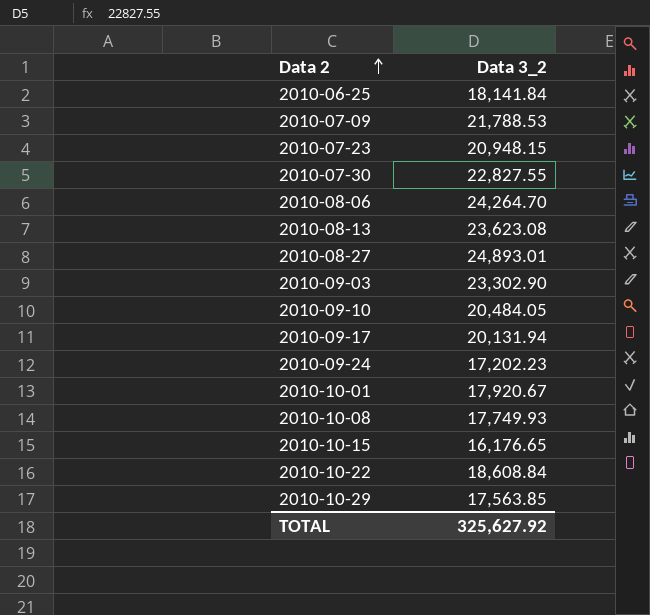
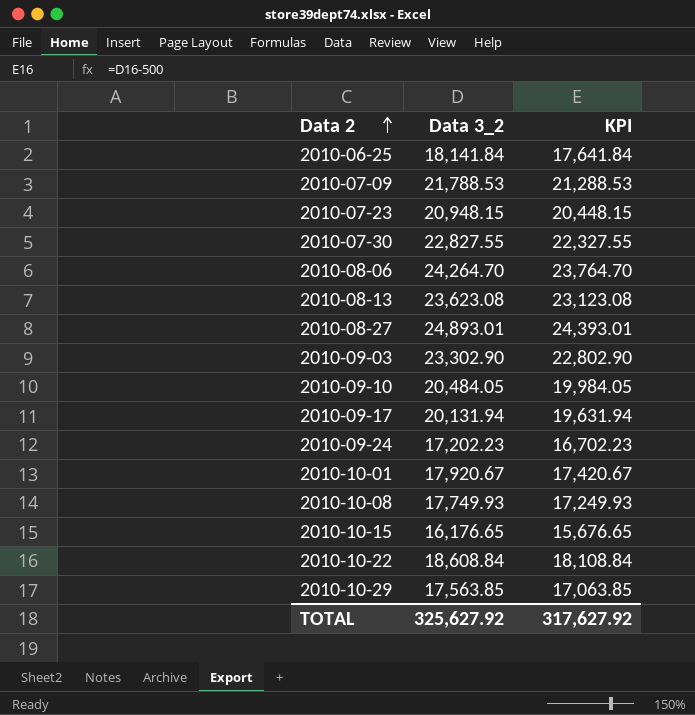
column KPI | formula: none -> [Data 3_2] - 500

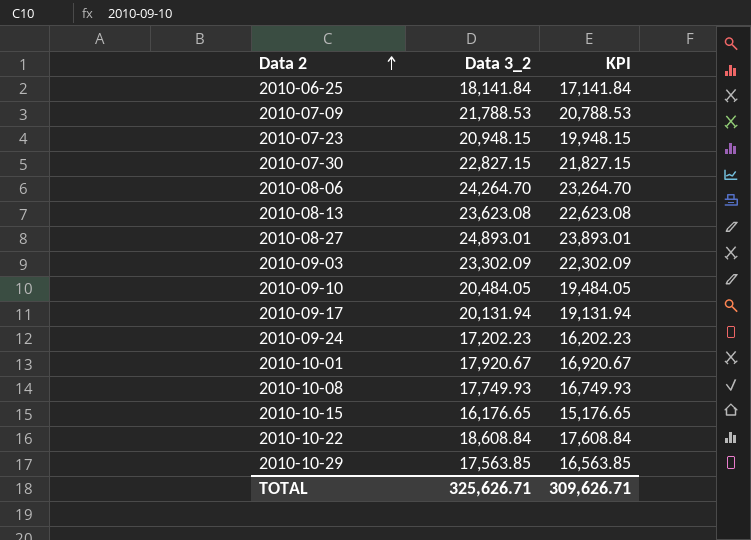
column KPI | formula: [Data 3_2] - 500 -> [Data 3_2] - 1000
2010-07-30 | Data 3_2: 22,827.55 -> 22,827.15
2010-09-03 | Data 3_2: 23,302.90 -> 23,302.09
TOTAL | Data 3_2: 325,627.92 -> 325,626.71
TOTAL | KPI: 317,627.92 -> 309,626.71

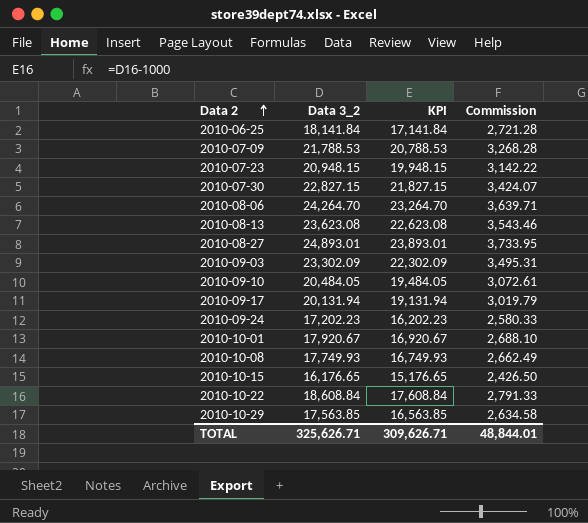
column Commission | formula: none -> [Data 3_2] * 0.15

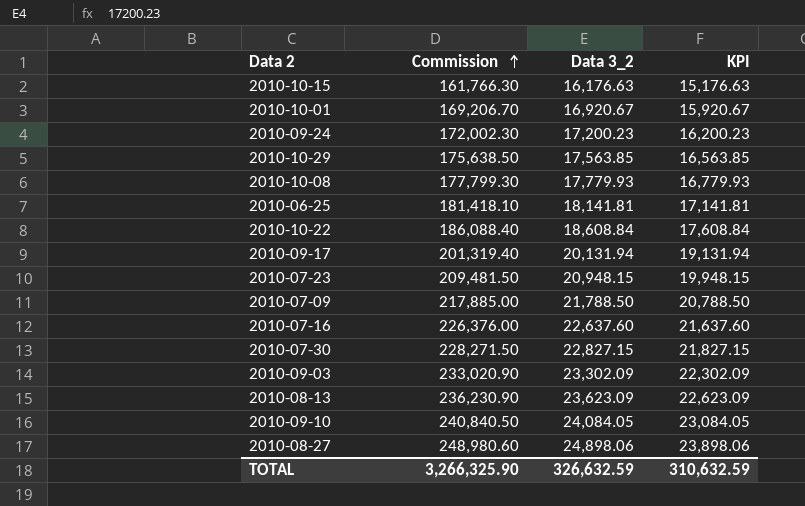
row order: Data 2 ascending -> Commission ascending
column Commission | formula: [Data 3_2] * 0.15 -> [Data 3_2] * 10
column Commission | position: 4 -> 2
row 2010-08-06: 24,264.70 | 23,264.70 | 3,639.71 -> none
2010-10-15 | Data 3_2: 16,176.65 -> 16,176.63
2010-10-15 | KPI: 15,176.65 -> 15,176.63
2010-10-01 | Data 3_2: 17,920.67 -> 16,920.67
2010-10-01 | KPI: 16,920.67 -> 15,920.67
2010-09-24 | Data 3_2: 17,202.23 -> 17,200.23
2010-09-24 | KPI: 16,202.23 -> 16,200.23
2010-10-08 | Data 3_2: 17,749.93 -> 17,779.93
2010-10-08 | KPI: 16,749.93 -> 16,779.93
2010-06-25 | Data 3_2: 18,141.84 -> 18,141.81
2010-06-25 | KPI: 17,141.84 -> 17,141.81
2010-07-09 | Data 3_2: 21,788.53 -> 21,788.50
2010-07-09 | KPI: 20,788.53 -> 20,788.50
row 2010-07-16: none -> 226,376.00 | 22,637.60 | 21,637.60
2010-08-13 | Data 3_2: 23,623.08 -> 23,623.09
2010-08-13 | KPI: 22,623.08 -> 22,623.09
2010-09-10 | Data 3_2: 20,484.05 -> 24,084.05
2010-09-10 | KPI: 19,484.05 -> 23,084.05
2010-08-27 | Data 3_2: 24,893.01 -> 24,898.06
2010-08-27 | KPI: 23,893.01 -> 23,898.06
TOTAL | Commission: 48,844.01 -> 3,266,325.90
TOTAL | Data 3_2: 325,626.71 -> 326,632.59
TOTAL | KPI: 309,626.71 -> 310,632.59

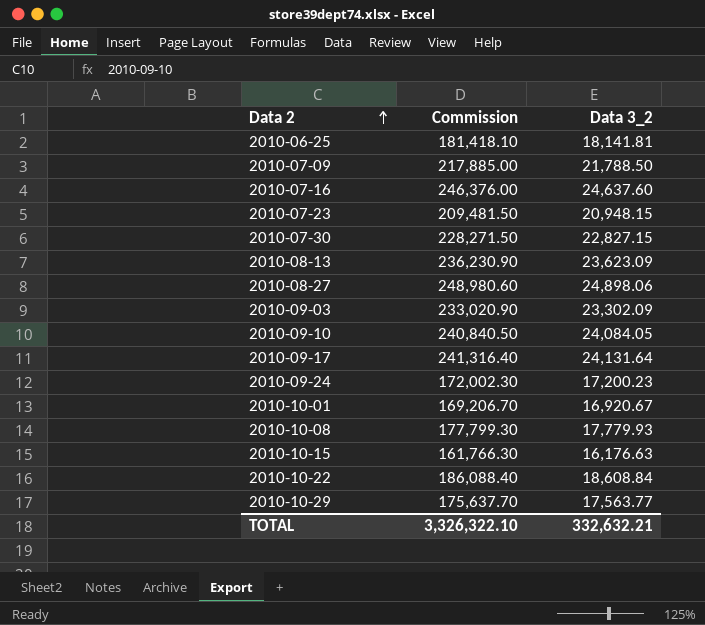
row order: Commission ascending -> Data 2 ascending
column KPI | formula: [Data 3_2] - 1000 -> none
2010-07-16 | Commission: 226,376.00 -> 246,376.00
2010-07-16 | Data 3_2: 22,637.60 -> 24,637.60
2010-09-17 | Commission: 201,319.40 -> 241,316.40
2010-09-17 | Data 3_2: 20,131.94 -> 24,131.64
2010-10-29 | Commission: 175,638.50 -> 175,637.70
2010-10-29 | Data 3_2: 17,563.85 -> 17,563.77
TOTAL | Commission: 3,266,325.90 -> 3,326,322.10
TOTAL | Data 3_2: 326,632.59 -> 332,632.21

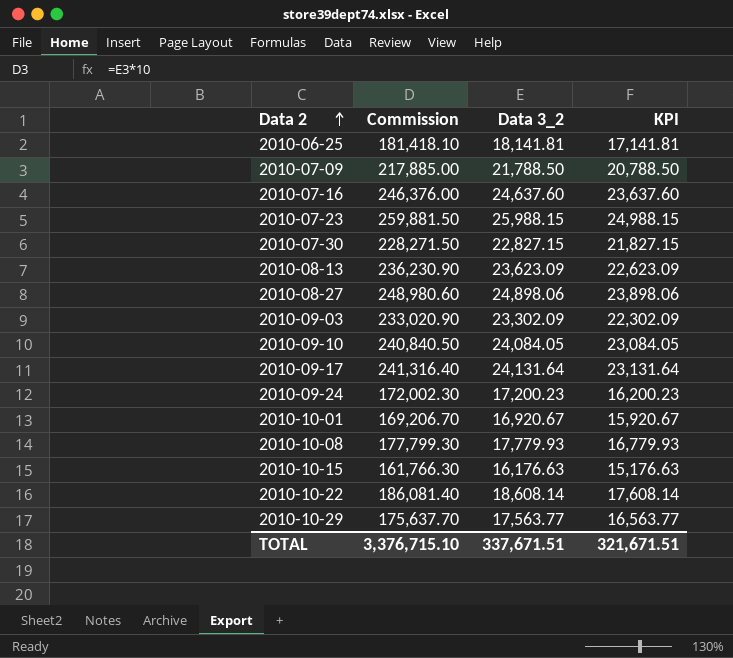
column KPI | formula: none -> [Data 3_2] - 1000
2010-07-23 | Commission: 209,481.50 -> 259,881.50
2010-07-23 | Data 3_2: 20,948.15 -> 25,988.15
2010-10-22 | Commission: 186,088.40 -> 186,081.40
2010-10-22 | Data 3_2: 18,608.84 -> 18,608.14
TOTAL | Commission: 3,326,322.10 -> 3,376,715.10
TOTAL | Data 3_2: 332,632.21 -> 337,671.51

